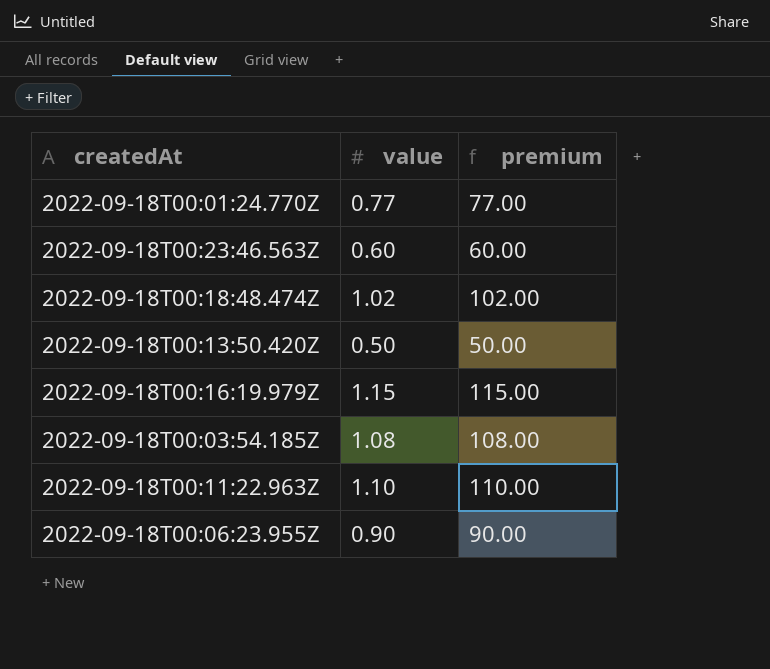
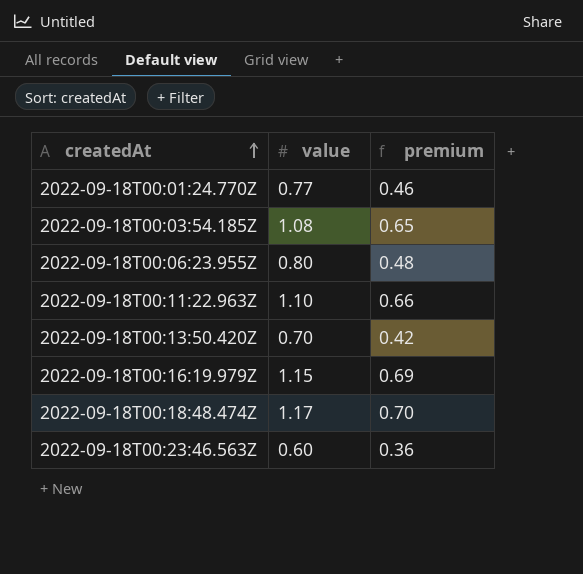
row order: none -> createdAt ascending
column premium | formula: [value] * 100 -> [value] * 0.6
2022-09-18T00:06:23.955Z | value: 0.90 -> 0.80
2022-09-18T00:13:50.420Z | value: 0.50 -> 0.70
2022-09-18T00:18:48.474Z | value: 1.02 -> 1.17

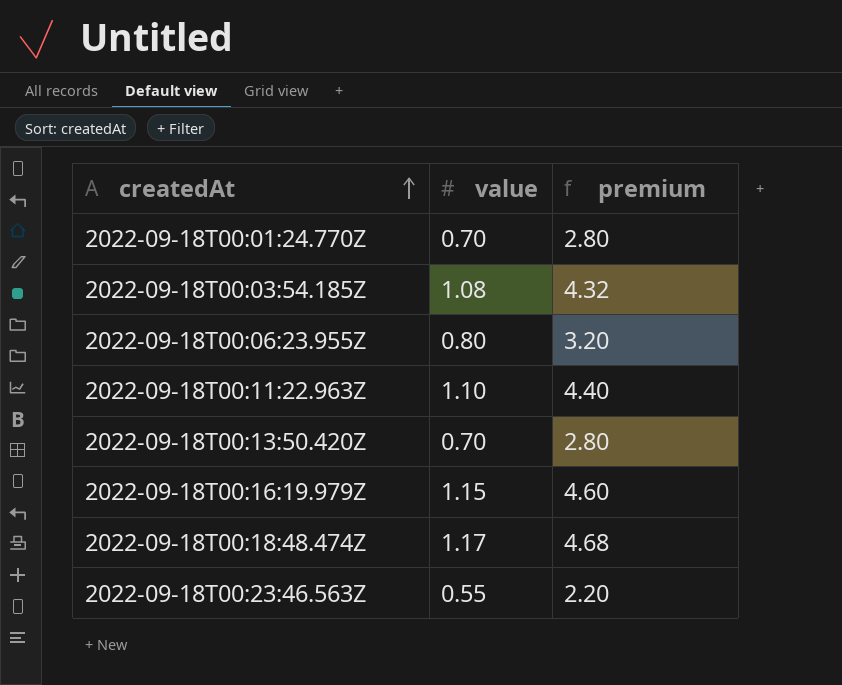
column premium | formula: [value] * 0.6 -> [value] * 4
2022-09-18T00:01:24.770Z | value: 0.77 -> 0.70
2022-09-18T00:23:46.563Z | value: 0.60 -> 0.55

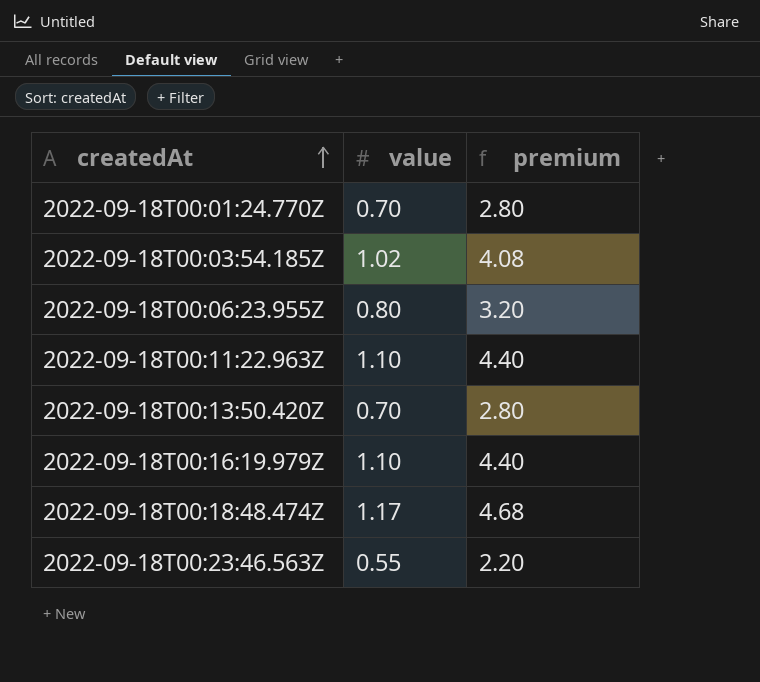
2022-09-18T00:03:54.185Z | value: 1.08 -> 1.02
2022-09-18T00:03:54.185Z | premium: 4.32 -> 4.08
2022-09-18T00:16:19.979Z | value: 1.15 -> 1.10
2022-09-18T00:16:19.979Z | premium: 4.60 -> 4.40

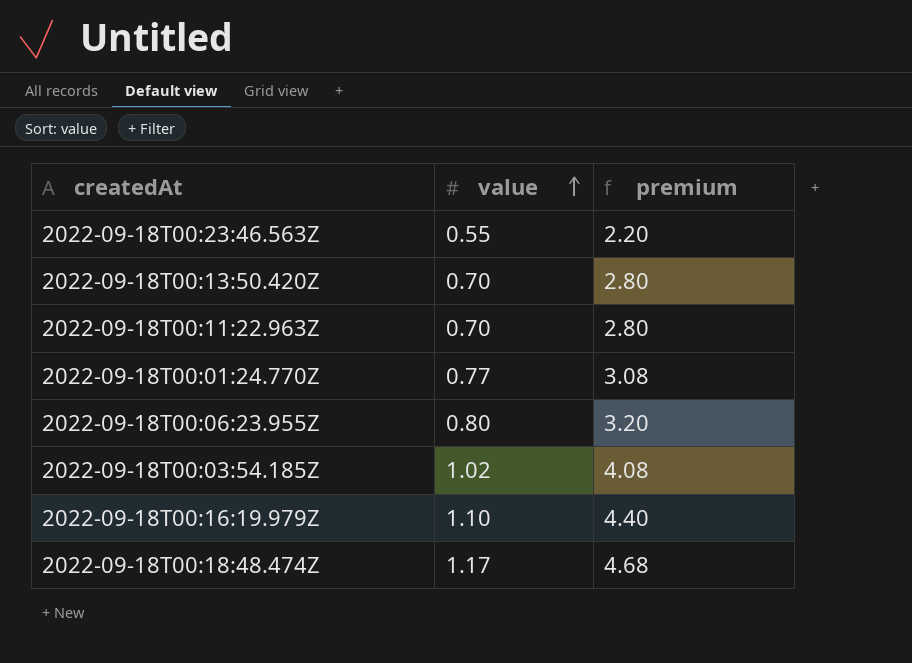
row order: createdAt ascending -> value ascending
2022-09-18T00:11:22.963Z | value: 1.10 -> 0.70
2022-09-18T00:11:22.963Z | premium: 4.40 -> 2.80
2022-09-18T00:01:24.770Z | value: 0.70 -> 0.77
2022-09-18T00:01:24.770Z | premium: 2.80 -> 3.08

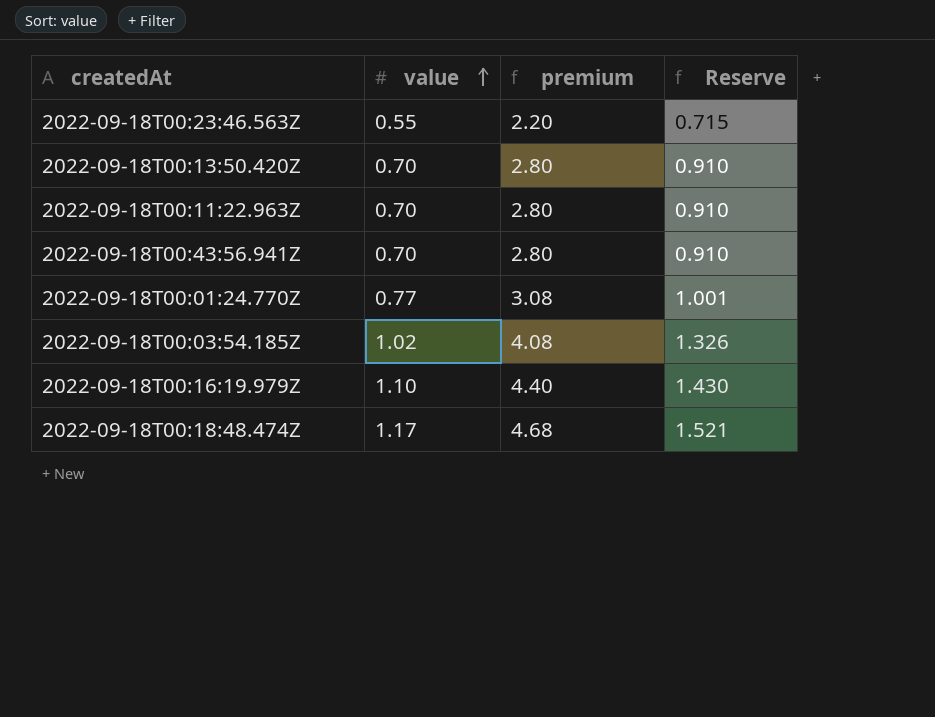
column Reserve | formula: none -> [value] * 1.3
row 2022-09-18T00:06:23.955Z: 0.80 | 3.20 -> none
row 2022-09-18T00:43:56.941Z: none -> 0.70 | 2.80 | 0.910

